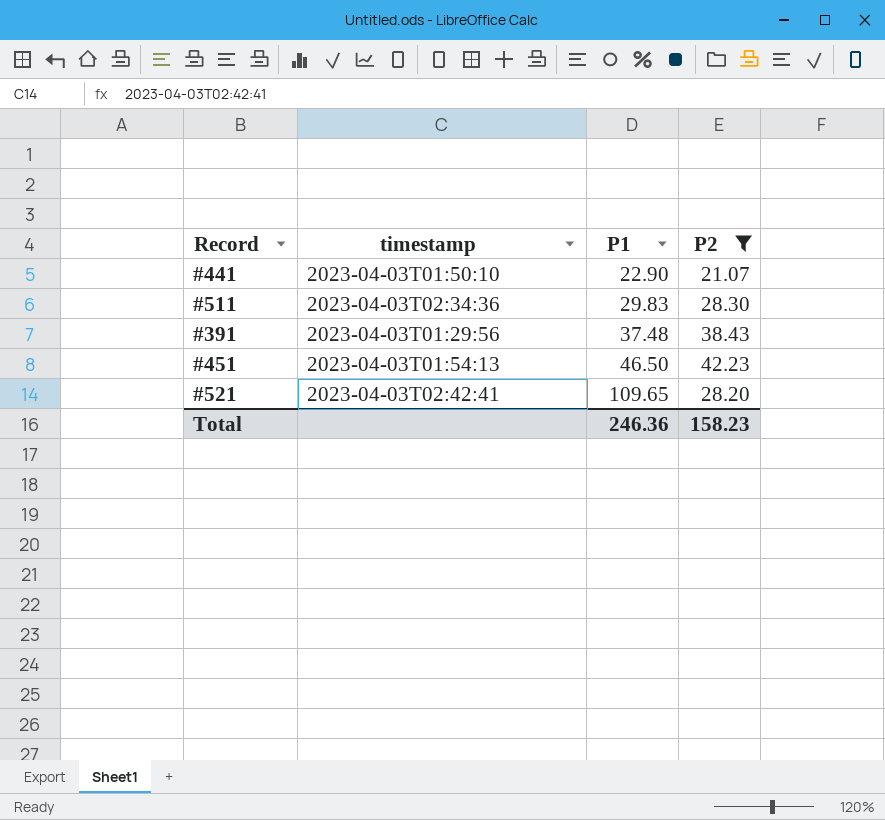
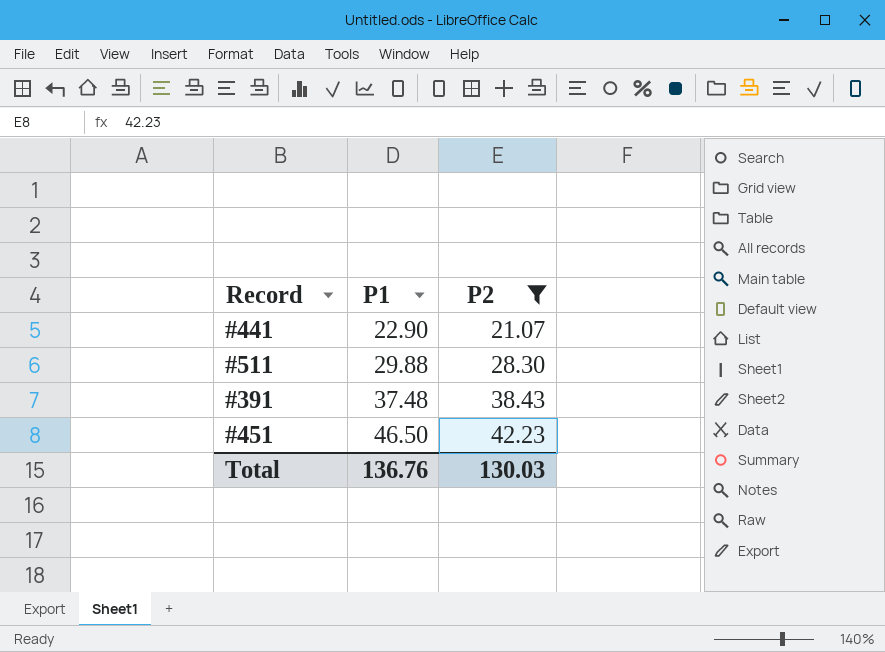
column timestamp | position: 2 -> none
row #521: 2023-04-03T02:42:41 | 109.65 | 28.20 -> none
#511 | P1: 29.83 -> 29.88
Total | P1: 246.36 -> 136.76
Total | P2: 158.23 -> 130.03

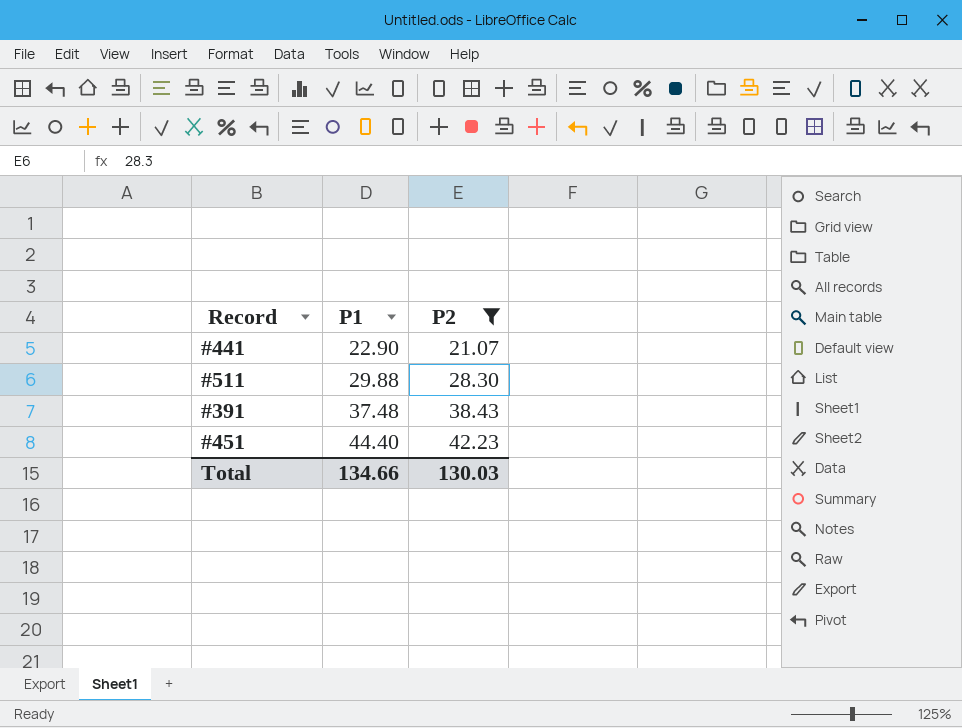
#451 | P1: 46.50 -> 44.40
Total | P1: 136.76 -> 134.66

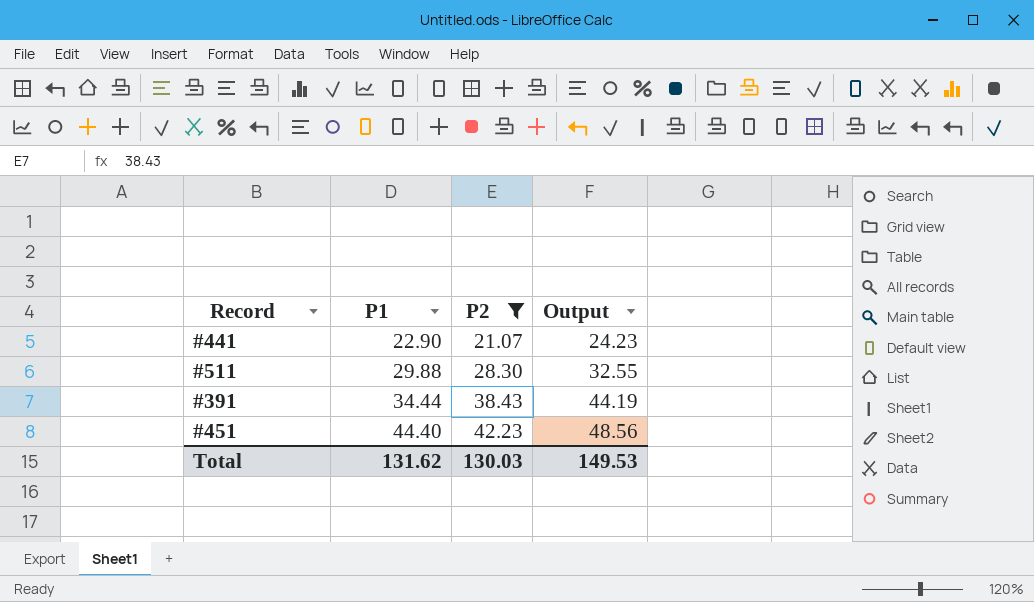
column Output | formula: none -> [P2] * 1.15
#391 | P1: 37.48 -> 34.44
Total | P1: 134.66 -> 131.62

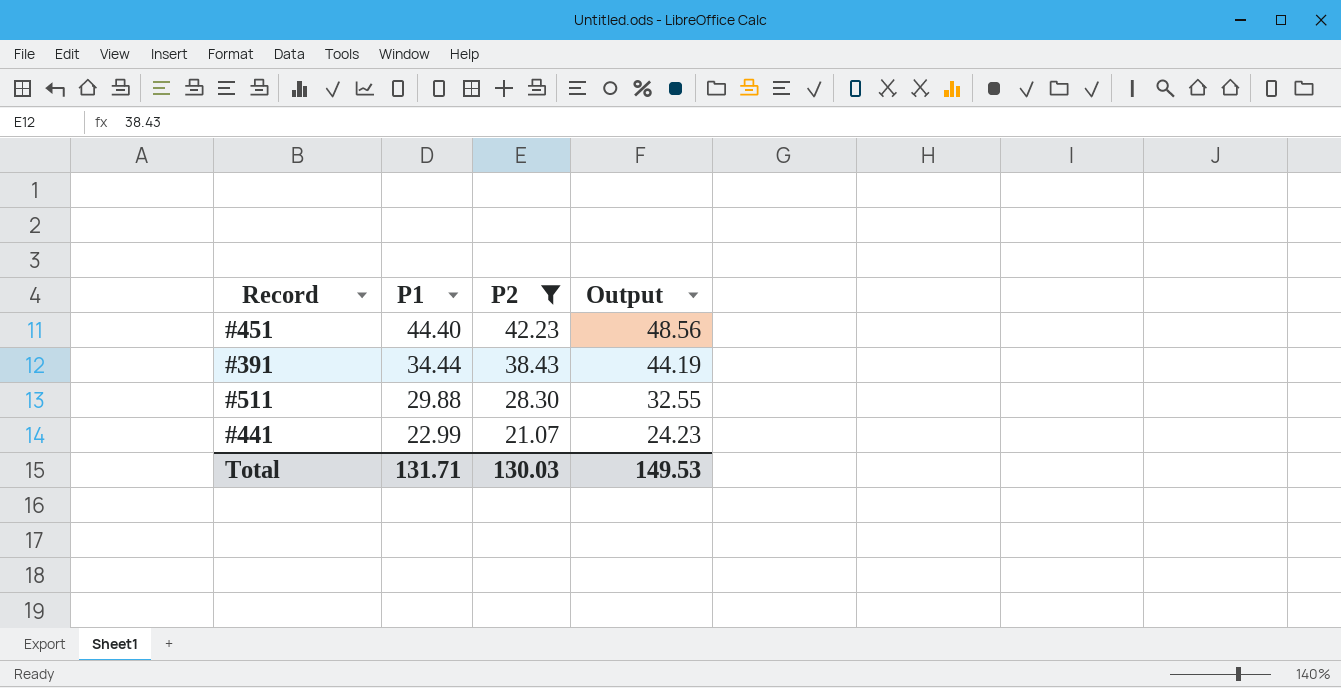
row order: P1 ascending -> P1 descending
#441 | P1: 22.90 -> 22.99
Total | P1: 131.62 -> 131.71

